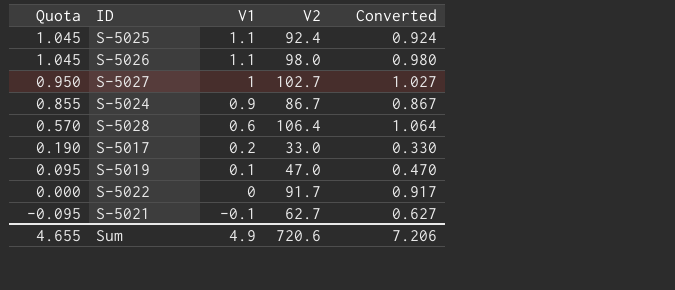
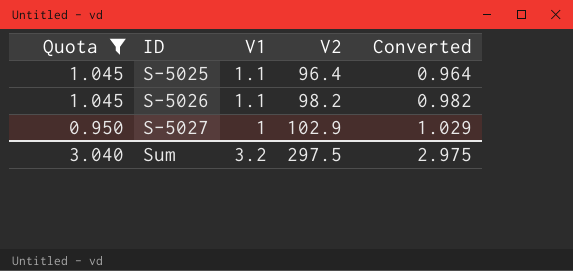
filter: none -> Quota >= 0.950
S-5025 | V2: 92.4 -> 96.4
S-5025 | Converted: 0.924 -> 0.964
S-5026 | V2: 98.0 -> 98.2
S-5026 | Converted: 0.980 -> 0.982
S-5027 | V2: 102.7 -> 102.9
S-5027 | Converted: 1.027 -> 1.029
Sum | Quota: 4.655 -> 3.040
Sum | V1: 4.9 -> 3.2
Sum | V2: 720.6 -> 297.5
Sum | Converted: 7.206 -> 2.975

